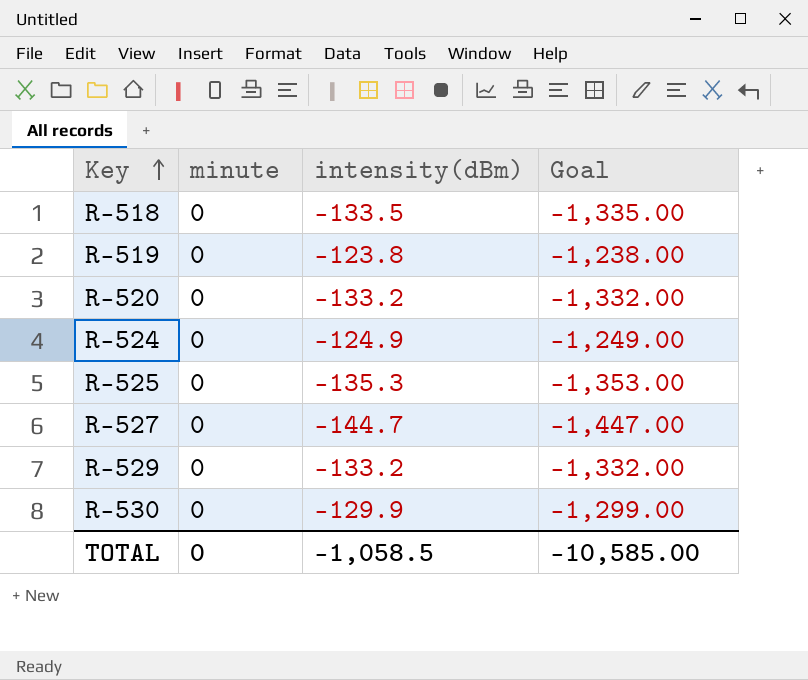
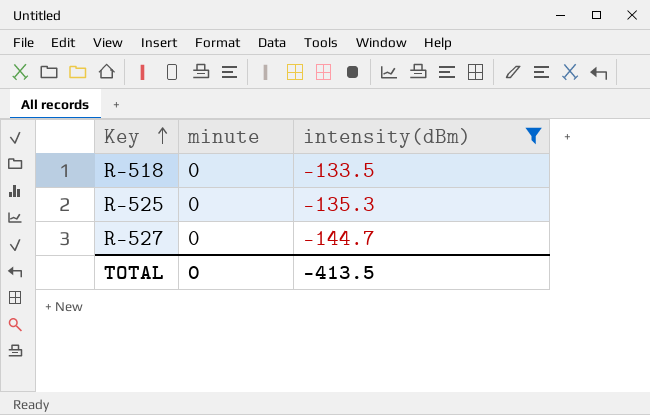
filter: none -> intensity(dBm) <= -133.5
column Goal | formula: [intensity(dBm)] * 10 -> none
TOTAL | intensity(dBm): -1,058.5 -> -413.5

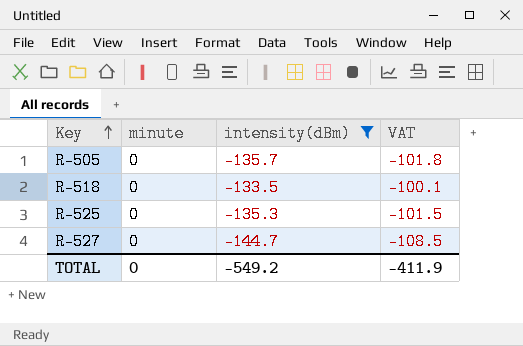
column VAT | formula: none -> [intensity(dBm)] * 0.75
row R-505: none -> 0 | -135.7 | -101.8
TOTAL | intensity(dBm): -413.5 -> -549.2

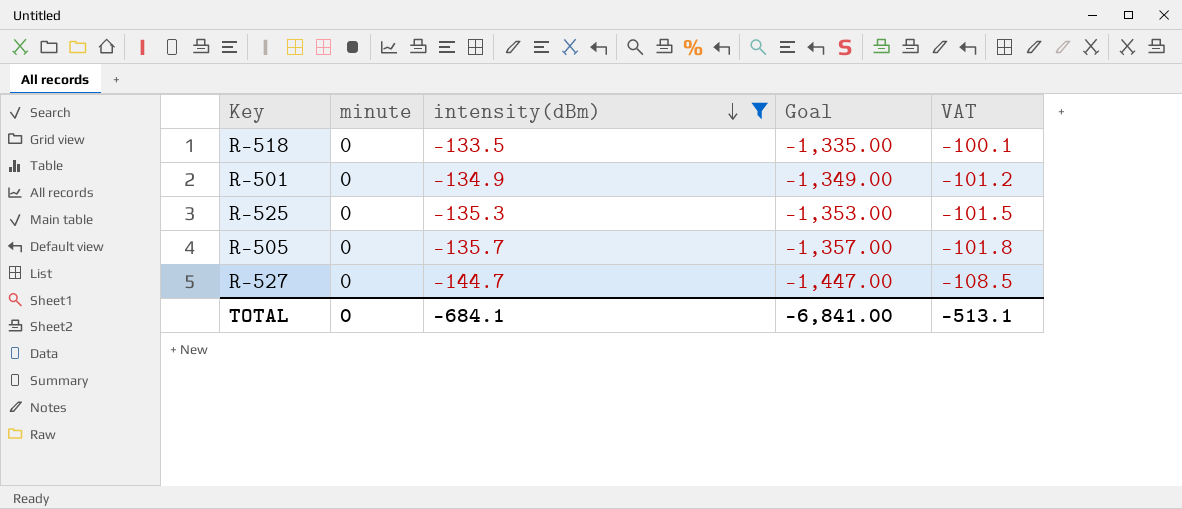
row order: Key ascending -> intensity(dBm) descending
column Goal | formula: none -> [intensity(dBm)] * 10
row R-501: none -> 0 | -134.9 | -1,349.00 | -101.2
TOTAL | intensity(dBm): -549.2 -> -684.1
TOTAL | VAT: -411.9 -> -513.1

